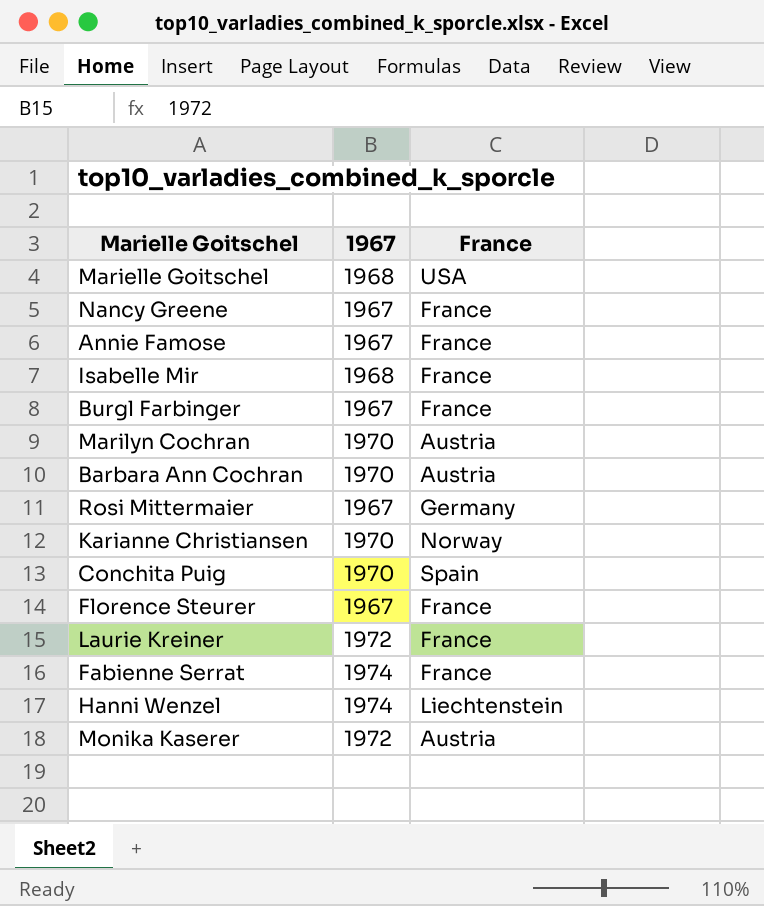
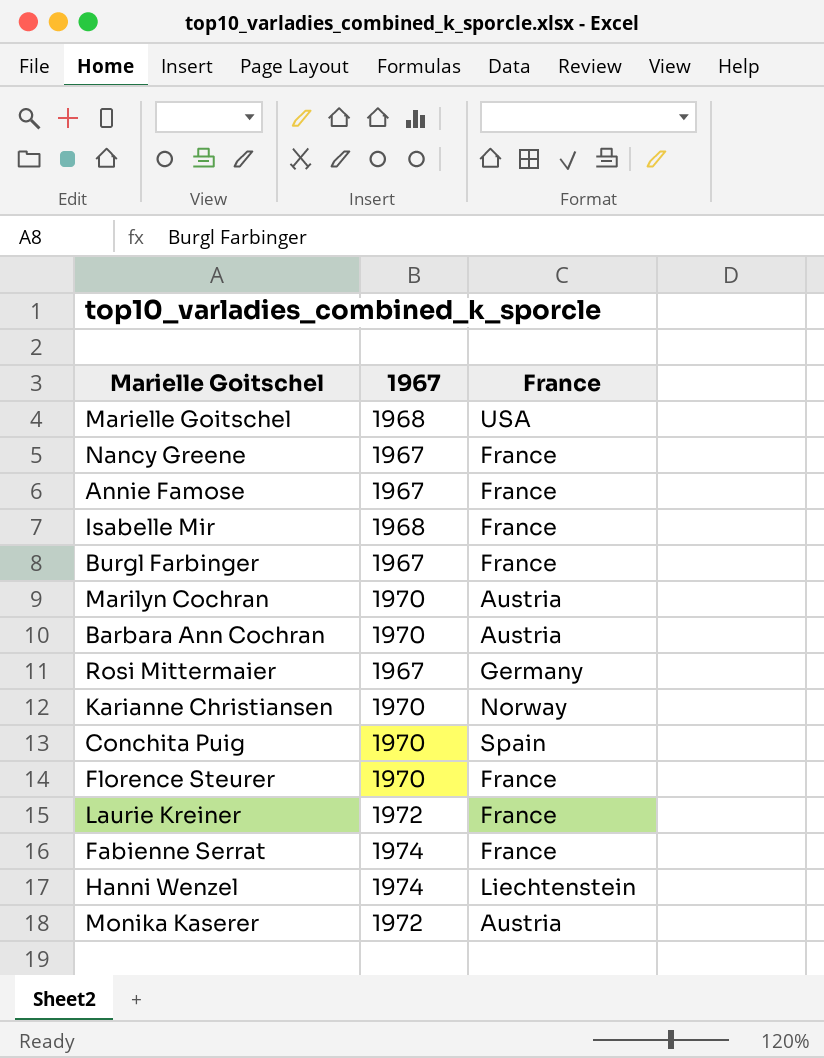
Florence Steurer | 1967: 1967 -> 1970

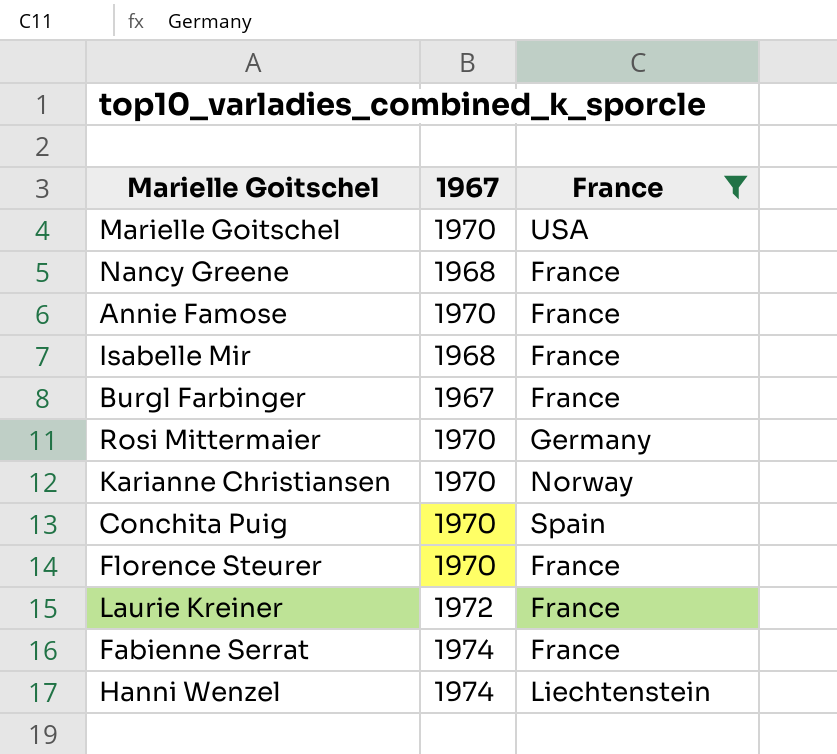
filter: none -> France != Austria
Marielle Goitschel | 1967: 1968 -> 1970
Nancy Greene | 1967: 1967 -> 1968
Annie Famose | 1967: 1967 -> 1970
Rosi Mittermaier | 1967: 1967 -> 1970

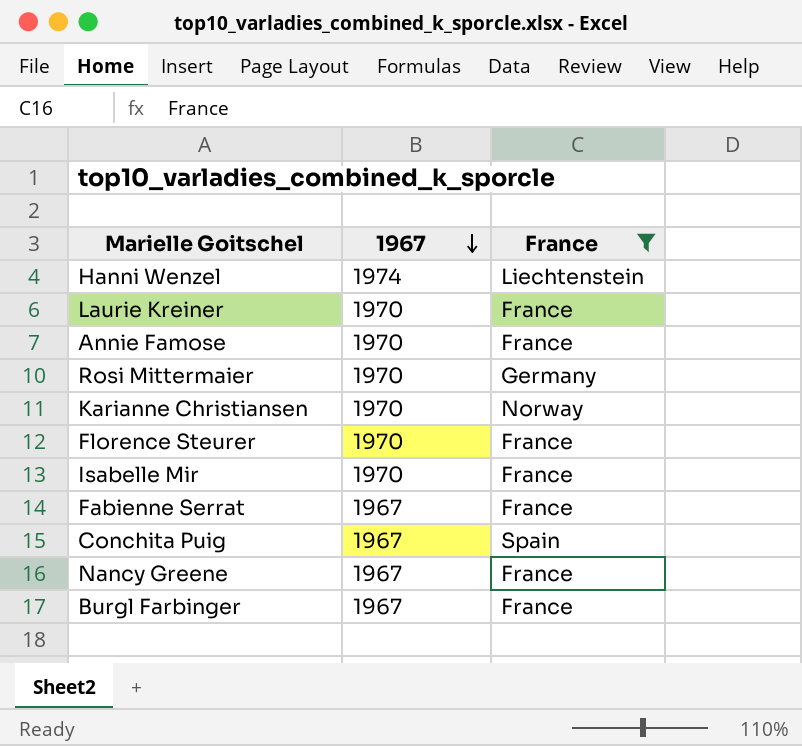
row order: none -> 1967 descending
row Marielle Goitschel: 1970 | USA -> none
Laurie Kreiner | 1967: 1972 -> 1970
Isabelle Mir | 1967: 1968 -> 1970
Fabienne Serrat | 1967: 1974 -> 1967
Conchita Puig | 1967: 1970 -> 1967
Nancy Greene | 1967: 1968 -> 1967

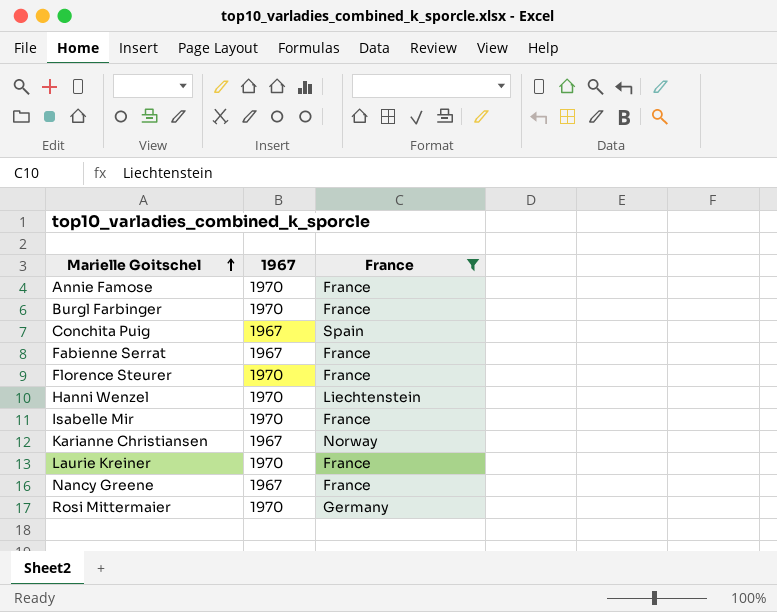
row order: 1967 descending -> Marielle Goitschel ascending
Burgl Farbinger | 1967: 1967 -> 1970
Hanni Wenzel | 1967: 1974 -> 1970
Karianne Christiansen | 1967: 1970 -> 1967

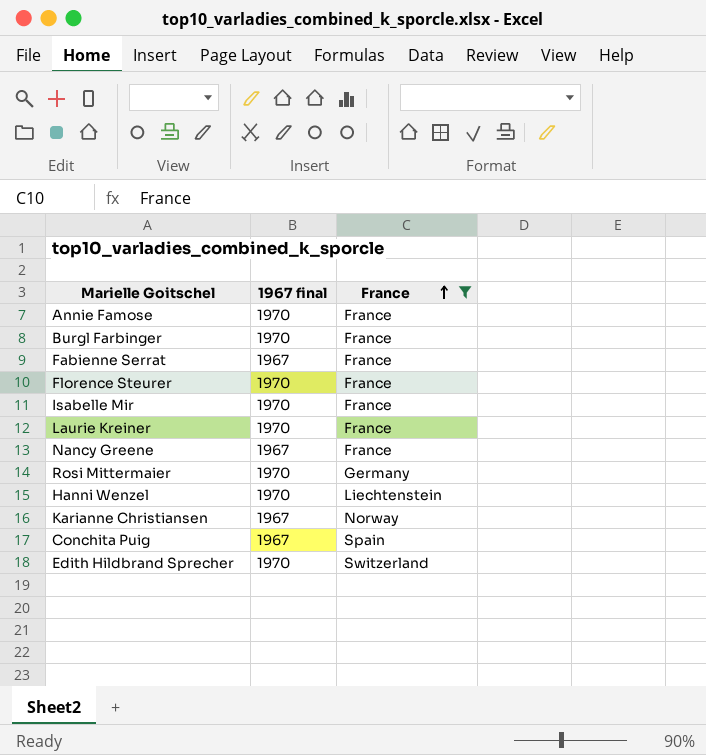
row order: Marielle Goitschel ascending -> France ascending
column name: 1967 -> 1967 final
row Edith Hildbrand Sprecher: none -> 1970 | Switzerland

